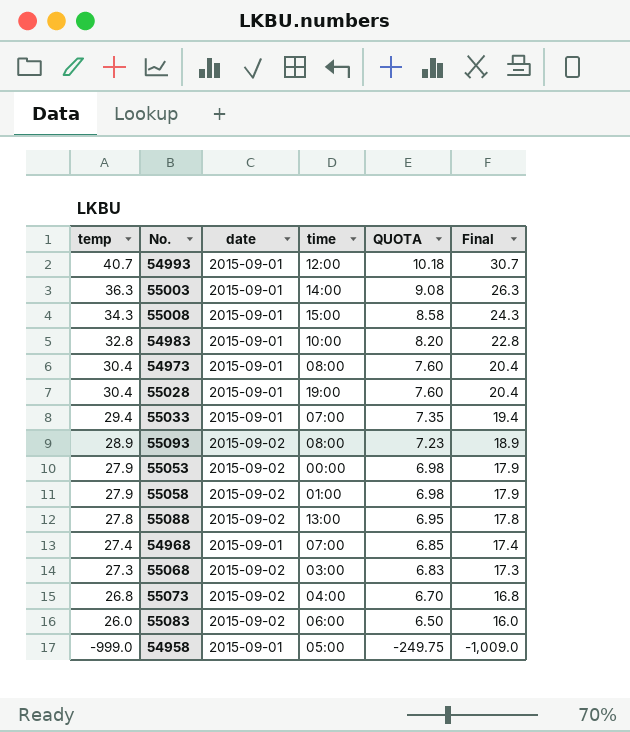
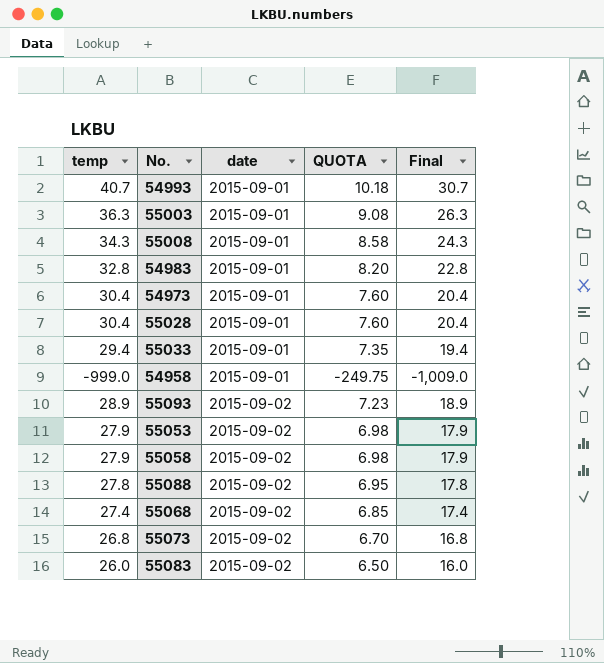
row order: temp descending -> date ascending
column time | position: 4 -> none
row 54968: 27.4 | 2015-09-01 | 07:00 | 6.85 | 17.4 -> none
55068 | temp: 27.3 -> 27.4
55068 | QUOTA: 6.83 -> 6.85
55068 | Final: 17.3 -> 17.4

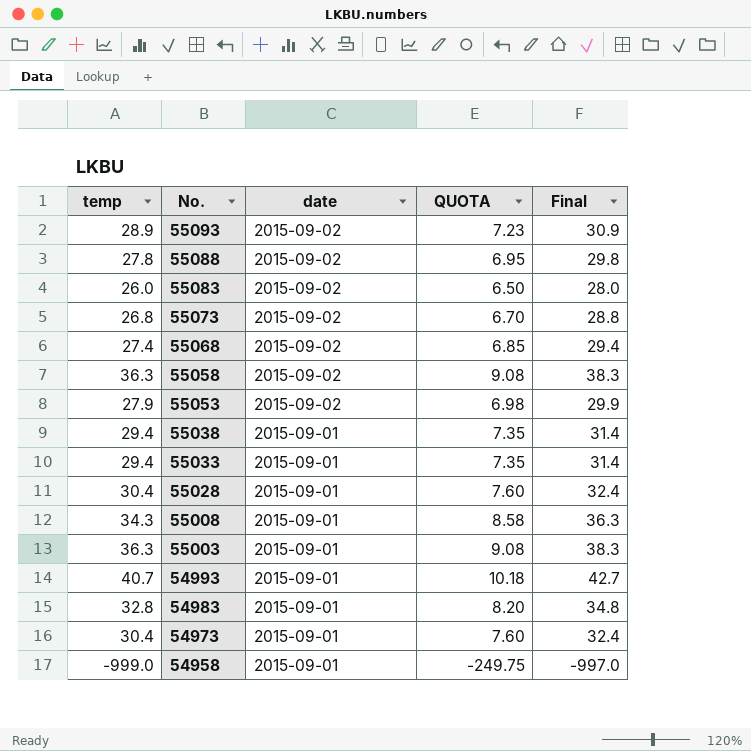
row order: date ascending -> No. descending
column Final | formula: [temp] - 10 -> [temp] + 2
55058 | temp: 27.9 -> 36.3
55058 | QUOTA: 6.98 -> 9.08
row 55038: none -> 29.4 | 2015-09-01 | 7.35 | 31.4

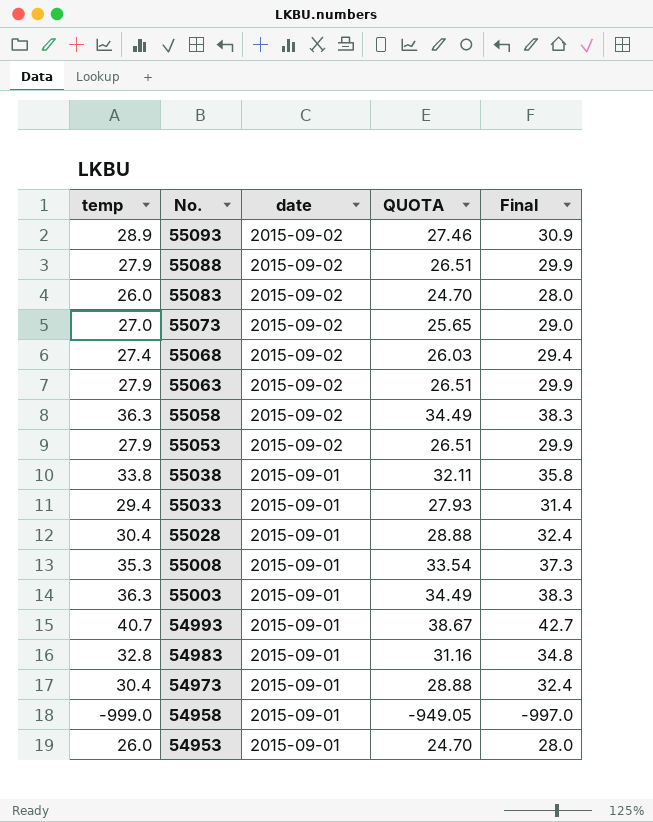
column QUOTA | formula: [temp] * 0.25 -> [temp] * 0.95
55088 | temp: 27.8 -> 27.9
55088 | Final: 29.8 -> 29.9
55073 | temp: 26.8 -> 27.0
55073 | Final: 28.8 -> 29.0
row 55063: none -> 27.9 | 2015-09-02 | 26.51 | 29.9
55038 | temp: 29.4 -> 33.8
55038 | Final: 31.4 -> 35.8
55008 | temp: 34.3 -> 35.3
55008 | Final: 36.3 -> 37.3
row 54953: none -> 26.0 | 2015-09-01 | 24.70 | 28.0

